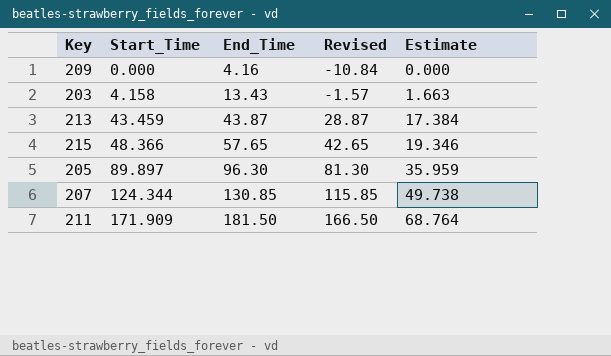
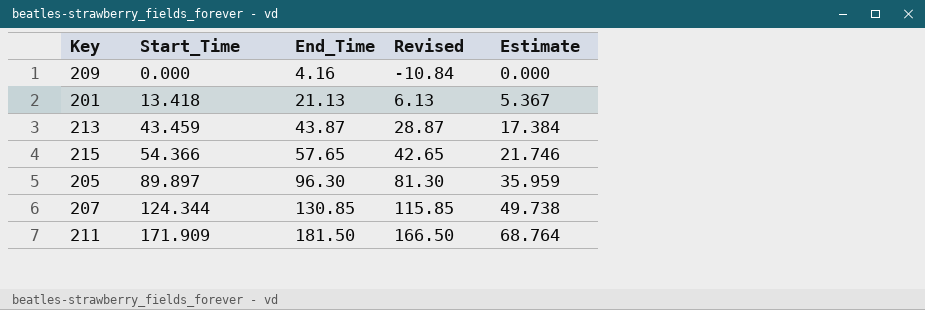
row 203: 4.158 | 13.43 | -1.57 | 1.663 -> none
row 201: none -> 13.418 | 21.13 | 6.13 | 5.367
215 | Start_Time: 48.366 -> 54.366
215 | Estimate: 19.346 -> 21.746

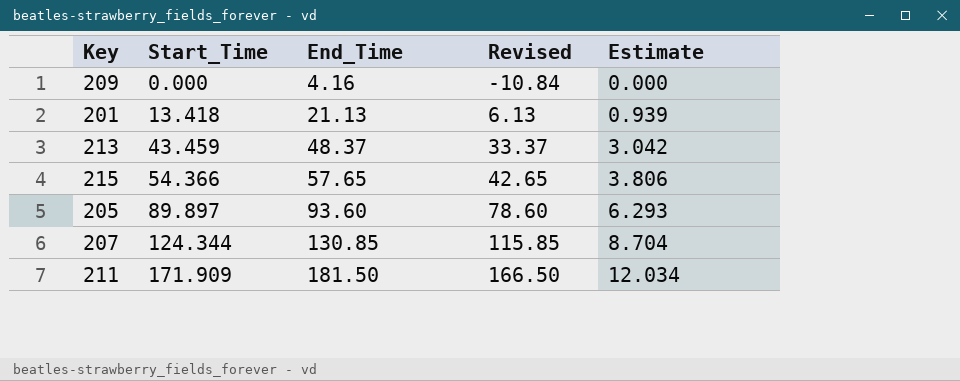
column Estimate | formula: [Start_Time] * 0.4 -> [Start_Time] * 0.07
213 | End_Time: 43.87 -> 48.37
213 | Revised: 28.87 -> 33.37
205 | End_Time: 96.30 -> 93.60
205 | Revised: 81.30 -> 78.60

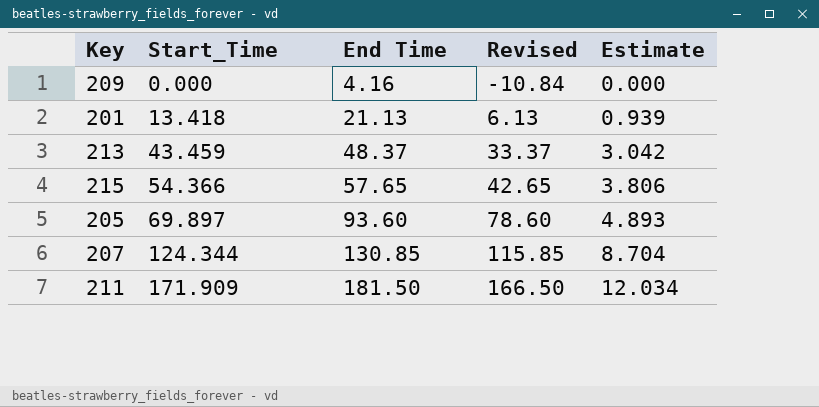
column name: End_Time -> End Time
205 | Start_Time: 89.897 -> 69.897
205 | Estimate: 6.293 -> 4.893

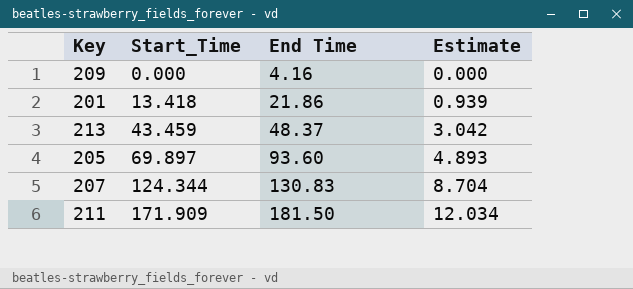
column Revised | formula: [End Time] - 15 -> none
row 215: 54.366 | 57.65 | 42.65 | 3.806 -> none
201 | End Time: 21.13 -> 21.86
207 | End Time: 130.85 -> 130.83

